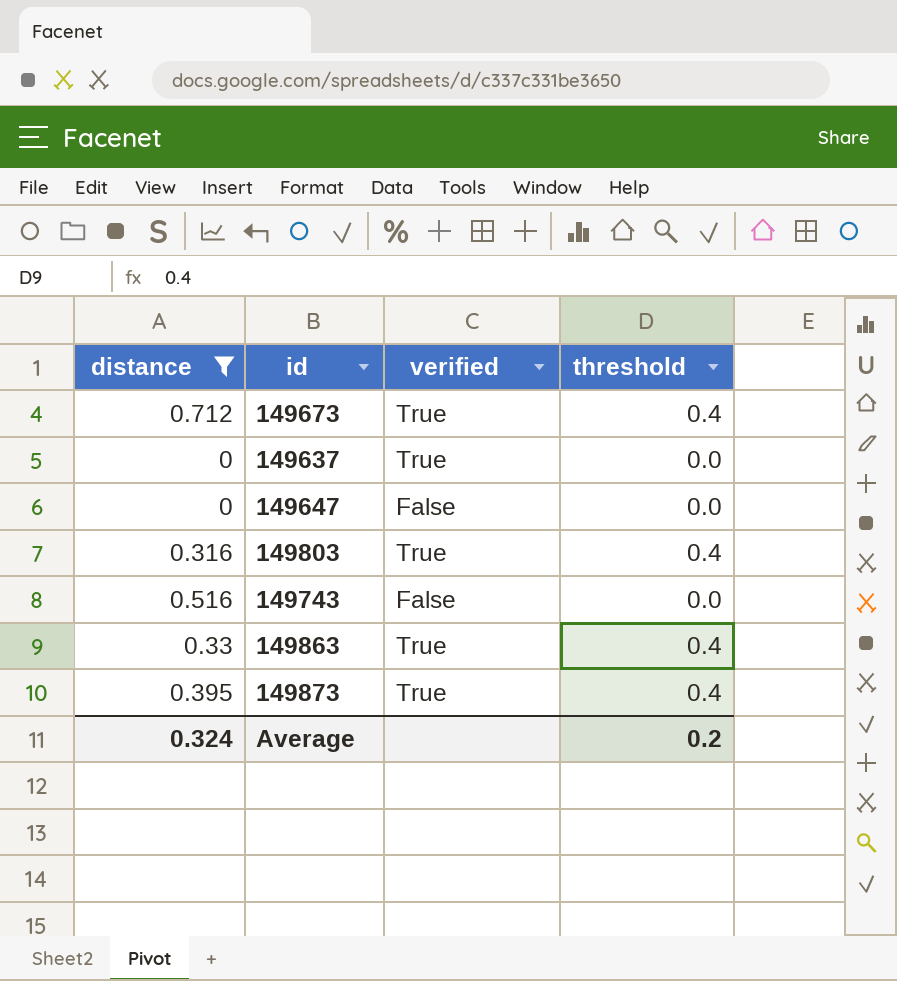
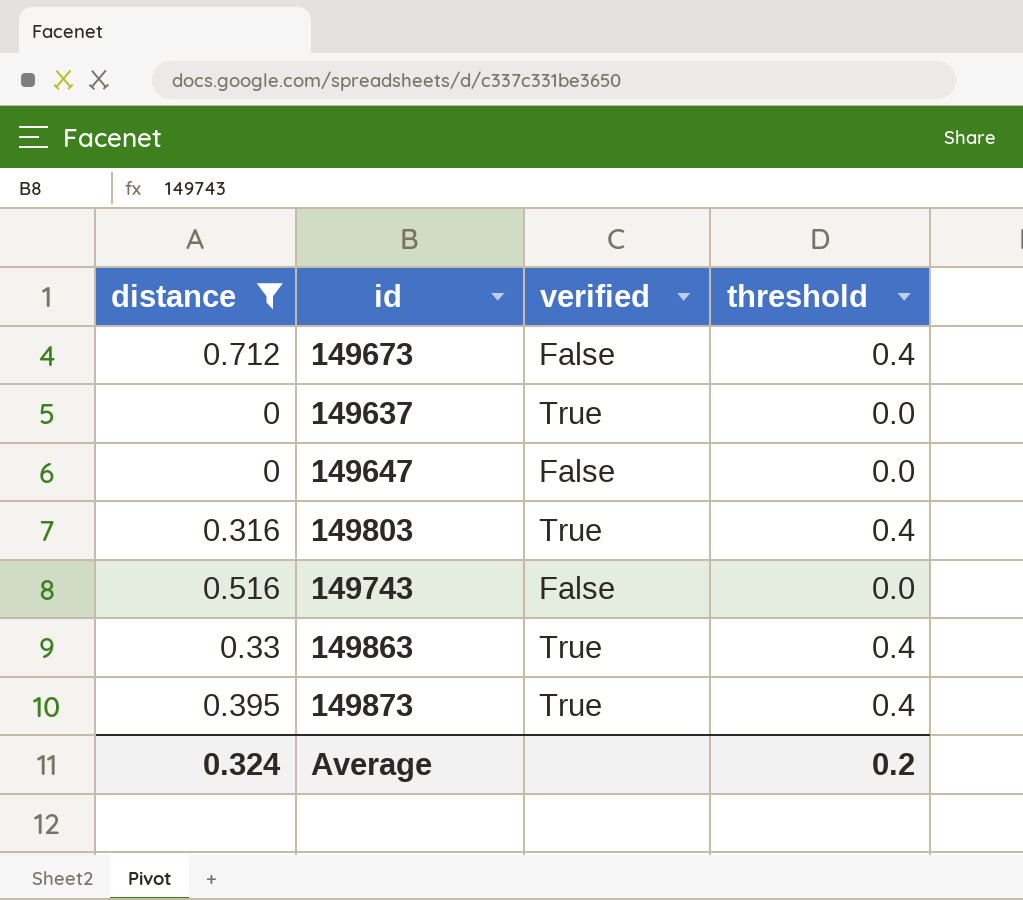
149673 | verified: True -> False

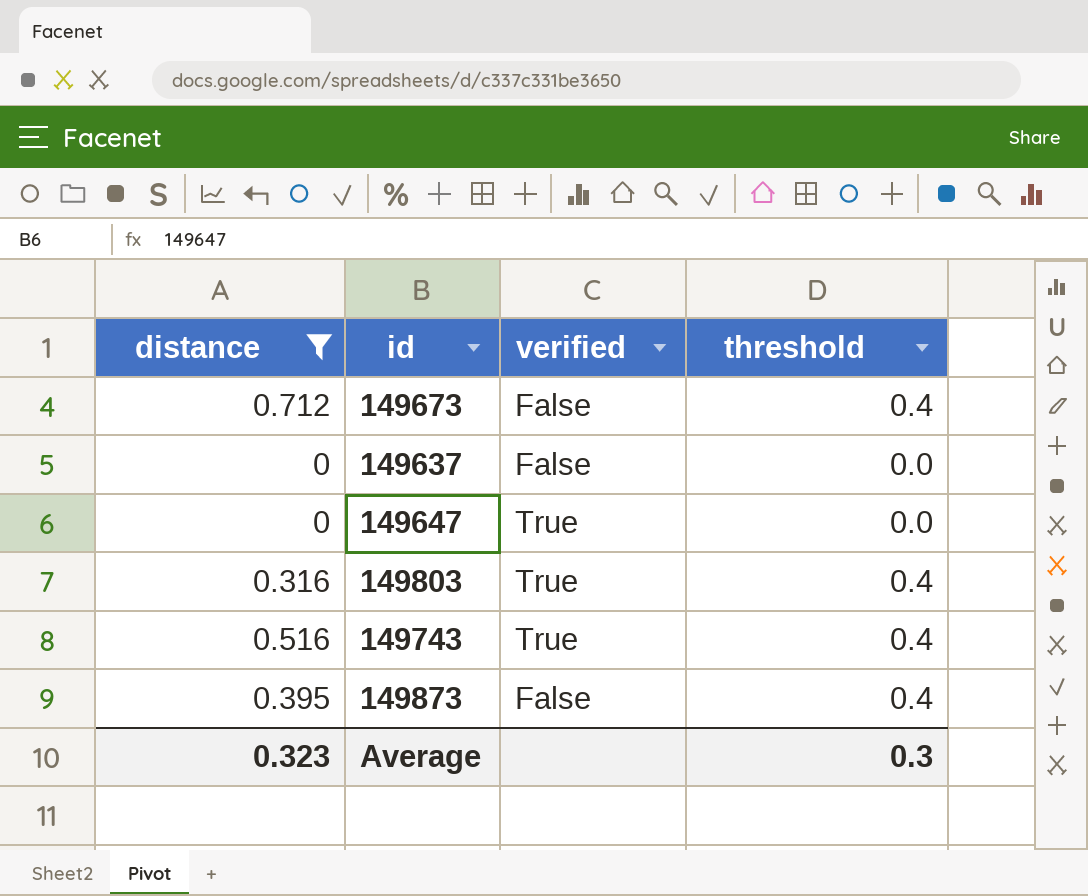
row 149863: 0.33 | True | 0.4 -> none
149637 | verified: True -> False
149647 | verified: False -> True
149743 | verified: False -> True
149743 | threshold: 0.0 -> 0.4
149873 | verified: True -> False
Average | distance: 0.324 -> 0.323
Average | threshold: 0.2 -> 0.3

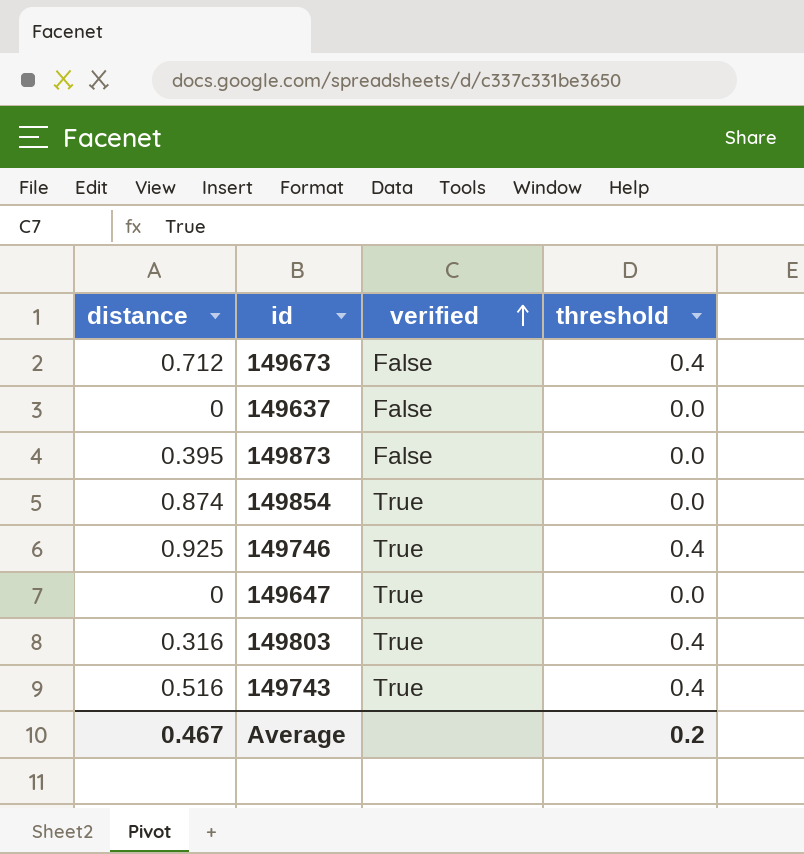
filter: distance <= 0.712 -> none
row order: none -> verified ascending
149873 | threshold: 0.4 -> 0.0
Average | distance: 0.323 -> 0.467
Average | threshold: 0.3 -> 0.2

